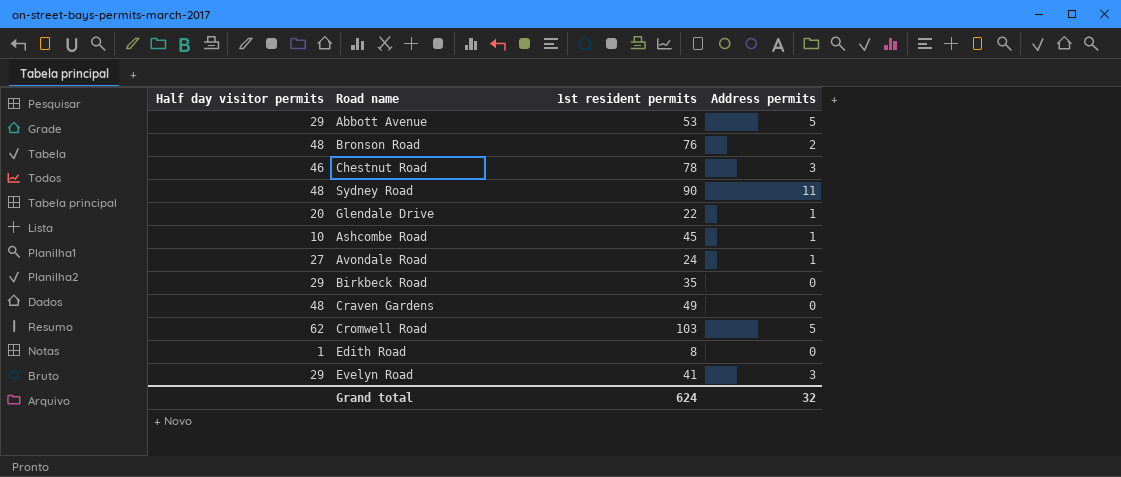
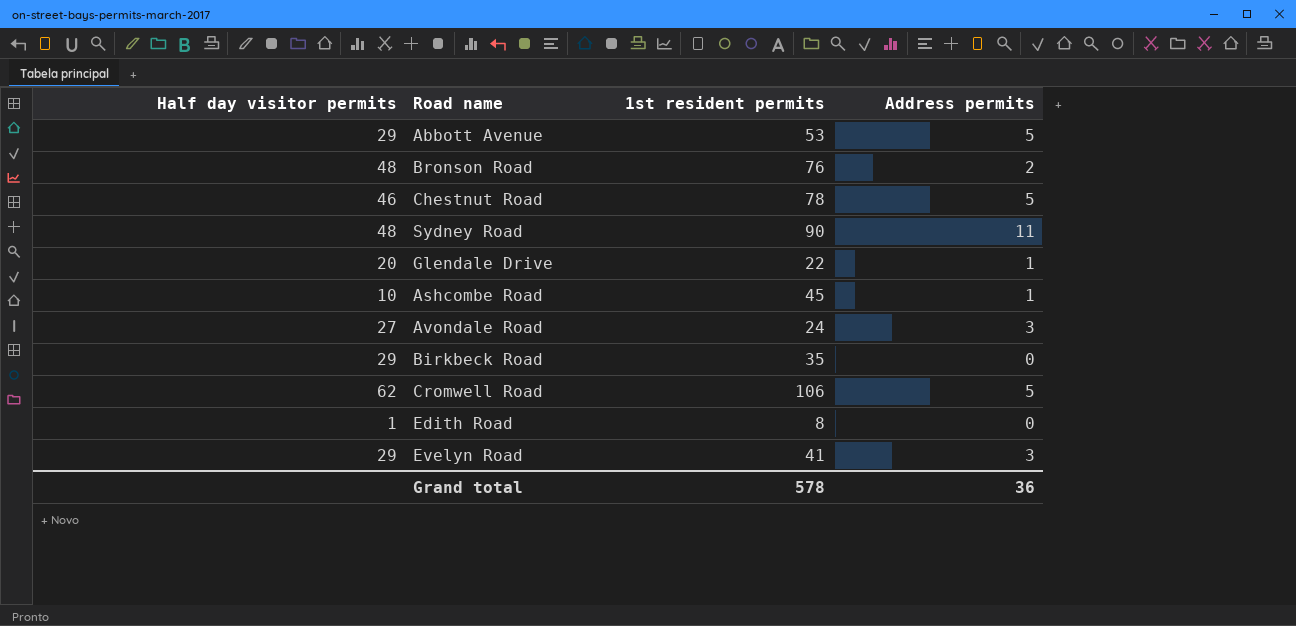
row Craven Gardens: 48 | 49 | 0 -> none
Chestnut Road | Address permits: 3 -> 5
Avondale Road | Address permits: 1 -> 3
Cromwell Road | 1st resident permits: 103 -> 106
Grand total | 1st resident permits: 624 -> 578
Grand total | Address permits: 32 -> 36

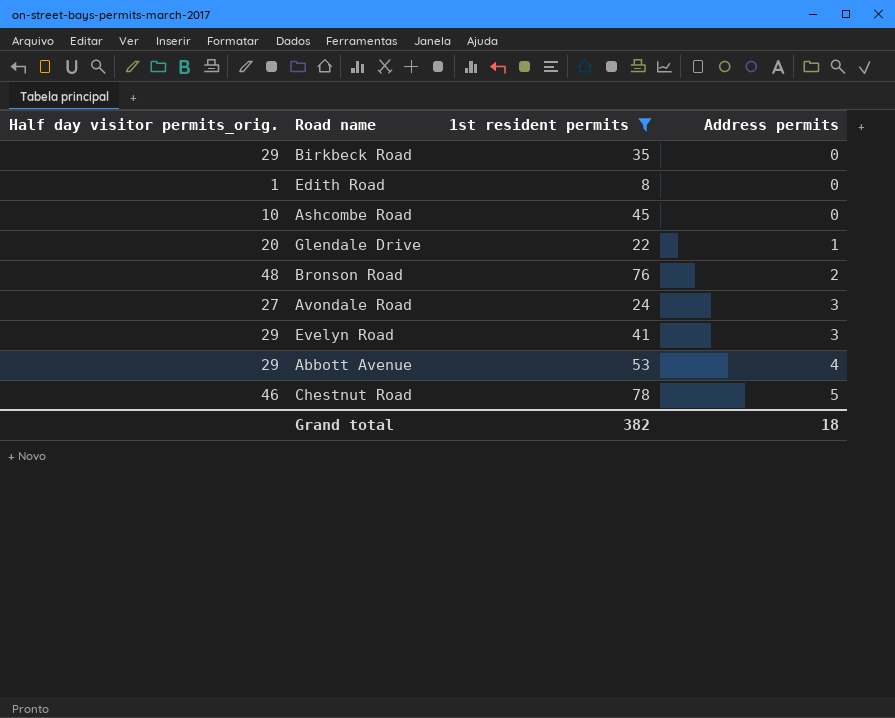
filter: none -> 1st resident permits <= 78
row order: none -> Address permits ascending
column name: Half day visitor permits -> Half day visitor permits_orig.
Ashcombe Road | Address permits: 1 -> 0
Abbott Avenue | Address permits: 5 -> 4
Grand total | 1st resident permits: 578 -> 382
Grand total | Address permits: 36 -> 18

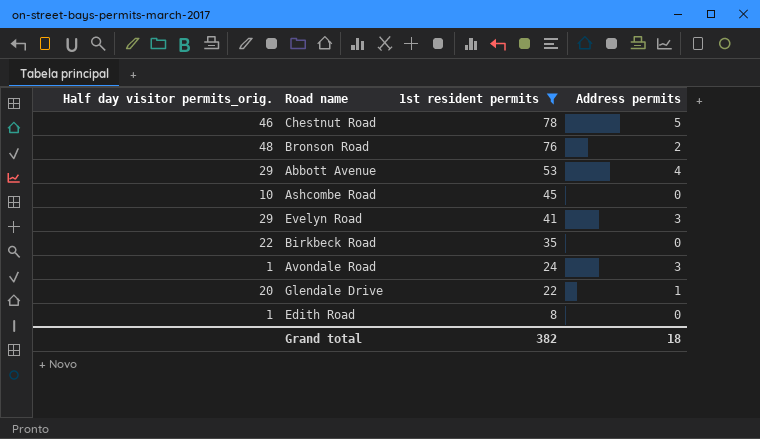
row order: Address permits ascending -> 1st resident permits descending
Birkbeck Road | Half day visitor permits_orig.: 29 -> 22
Avondale Road | Half day visitor permits_orig.: 27 -> 1

